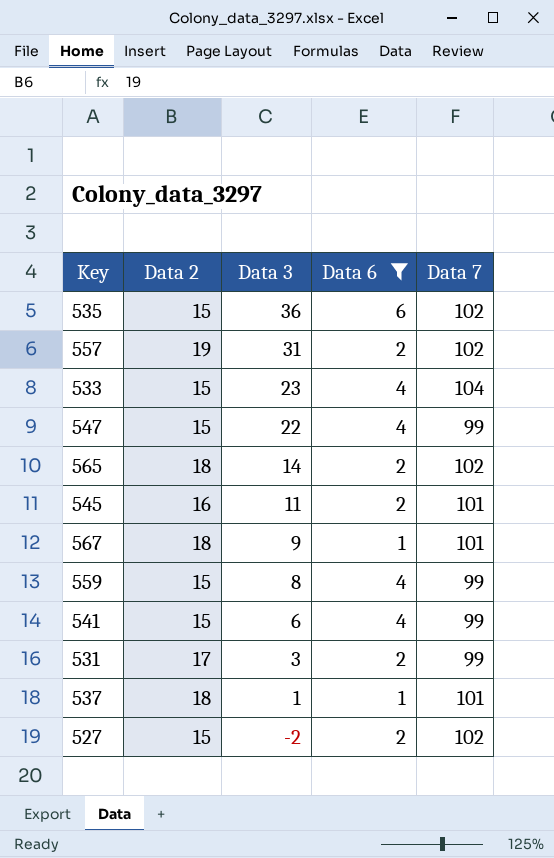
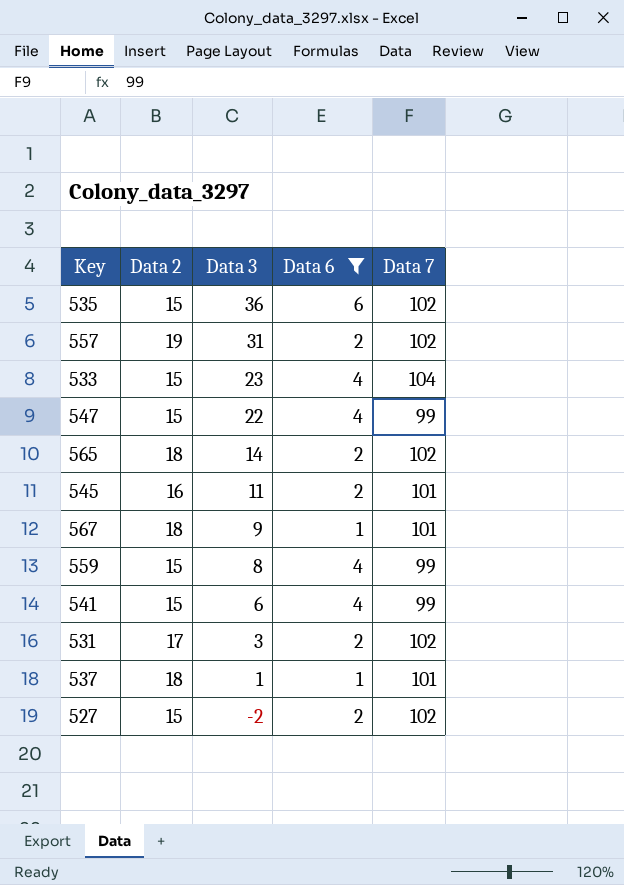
531 | Data 7: 99 -> 102

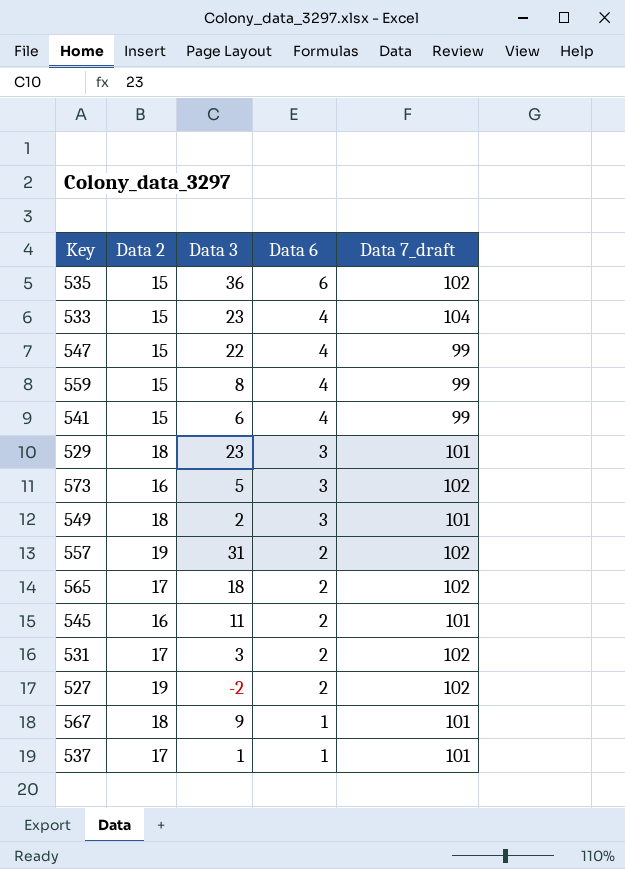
filter: Data 6 != 3 -> none
row order: Data 3 descending -> Data 6 descending
column name: Data 7 -> Data 7_draft
565 | Data 2: 18 -> 17
565 | Data 3: 14 -> 18
527 | Data 2: 15 -> 19
537 | Data 2: 18 -> 17

